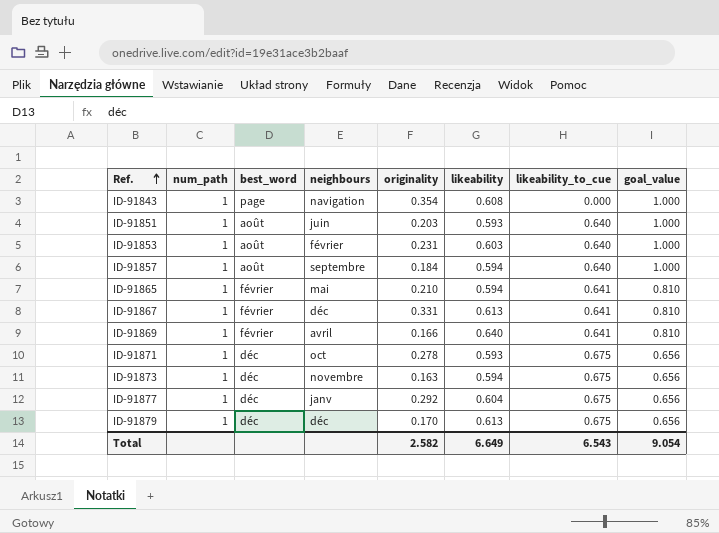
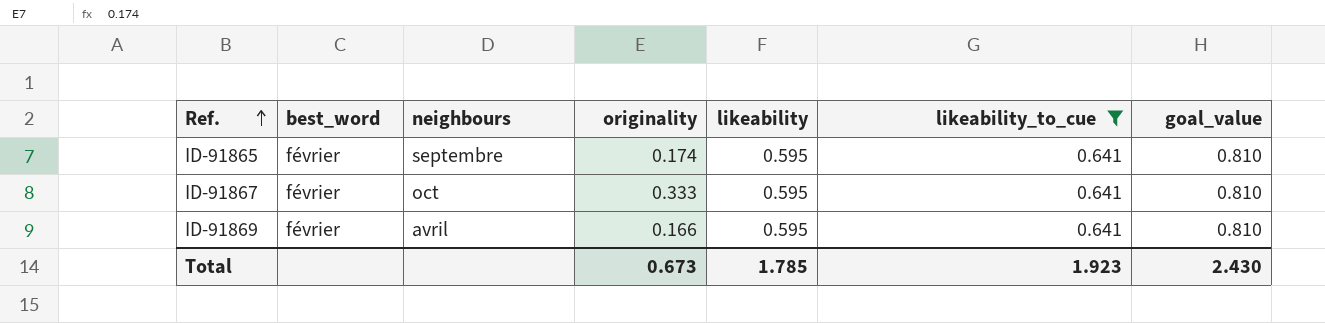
filter: none -> likeability_to_cue = 0.641
column num_path | position: 2 -> none
ID-91865 | neighbours: mai -> septembre
ID-91865 | originality: 0.210 -> 0.174
ID-91865 | likeability: 0.594 -> 0.595
ID-91867 | neighbours: déc -> oct
ID-91867 | originality: 0.331 -> 0.333
ID-91867 | likeability: 0.613 -> 0.595
ID-91869 | likeability: 0.640 -> 0.595
Total | originality: 2.582 -> 0.673
Total | likeability: 6.649 -> 1.785
Total | likeability_to_cue: 6.543 -> 1.923
Total | goal_value: 9.054 -> 2.430

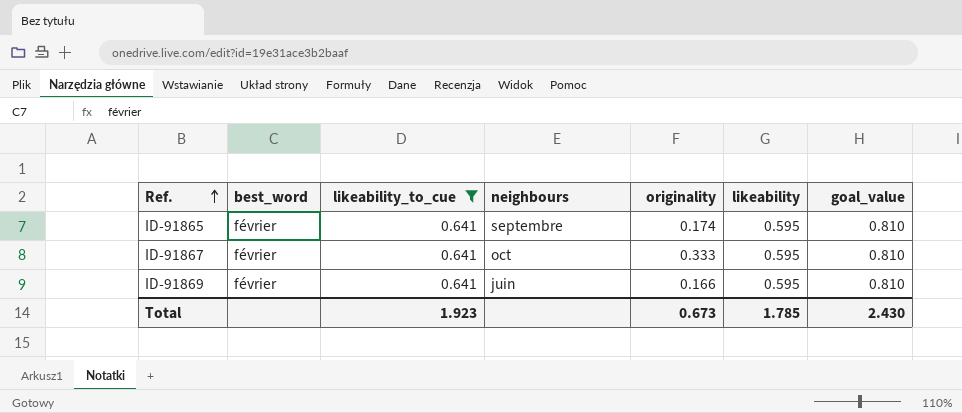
column likeability_to_cue | position: 6 -> 3
ID-91869 | neighbours: avril -> juin

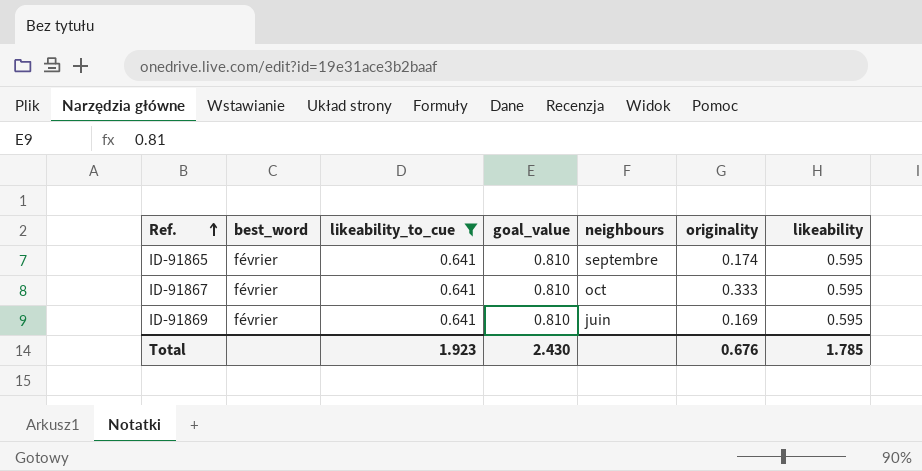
column goal_value | position: 7 -> 4
ID-91869 | originality: 0.166 -> 0.169
Total | originality: 0.673 -> 0.676

